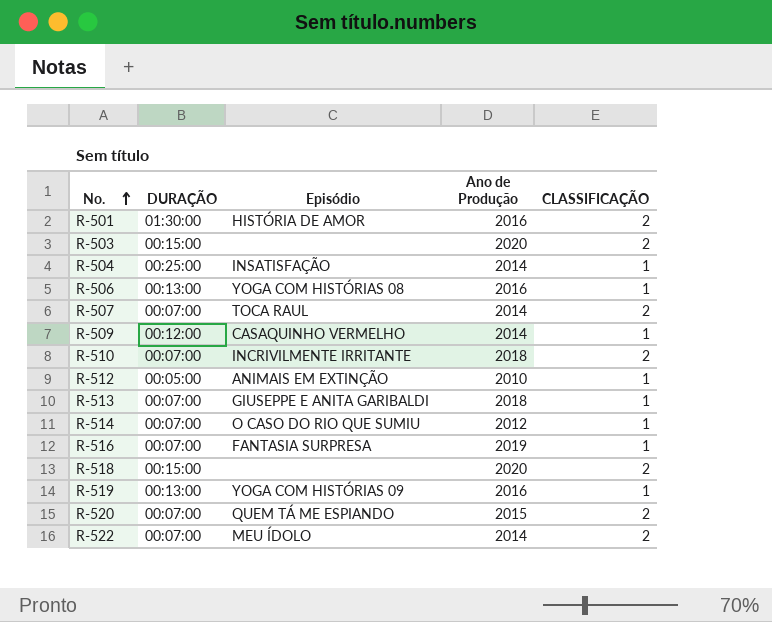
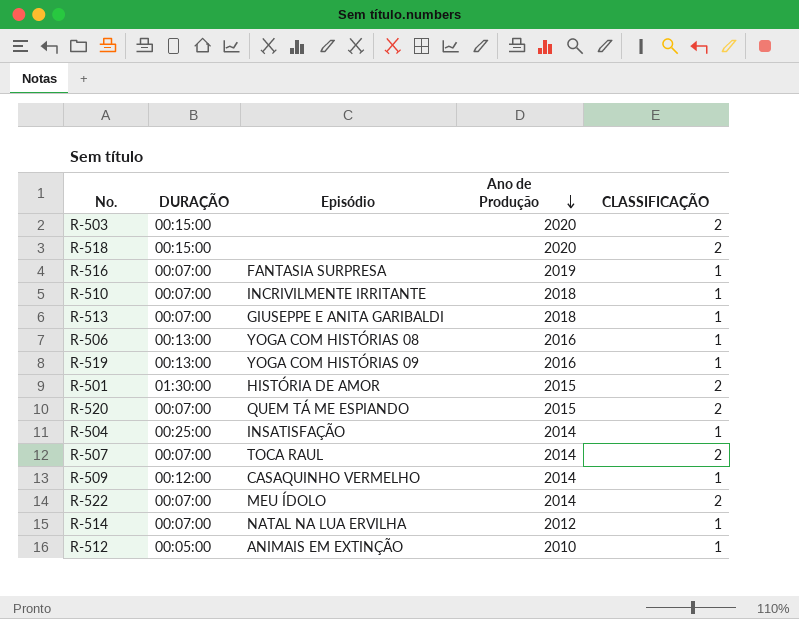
row order: No. ascending -> Ano de Produção descending
R-510 | CLASSIFICAÇÃO: 2 -> 1
R-501 | Ano de Produção: 2016 -> 2015
R-514 | Episódio: O CASO DO RIO QUE SUMIU -> NATAL NA LUA ERVILHA

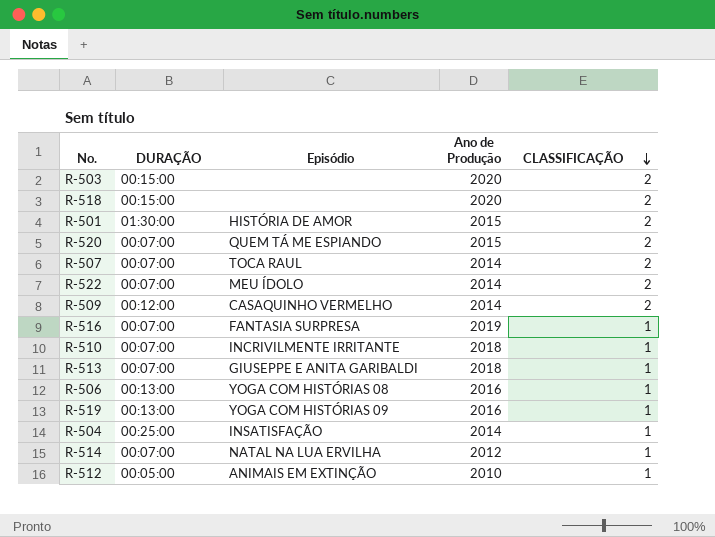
row order: Ano de Produção descending -> CLASSIFICAÇÃO descending
R-509 | CLASSIFICAÇÃO: 1 -> 2

